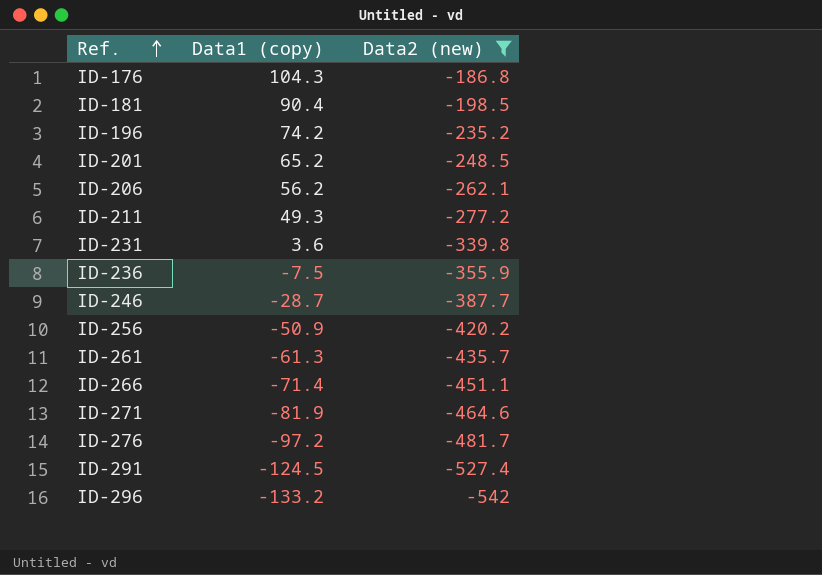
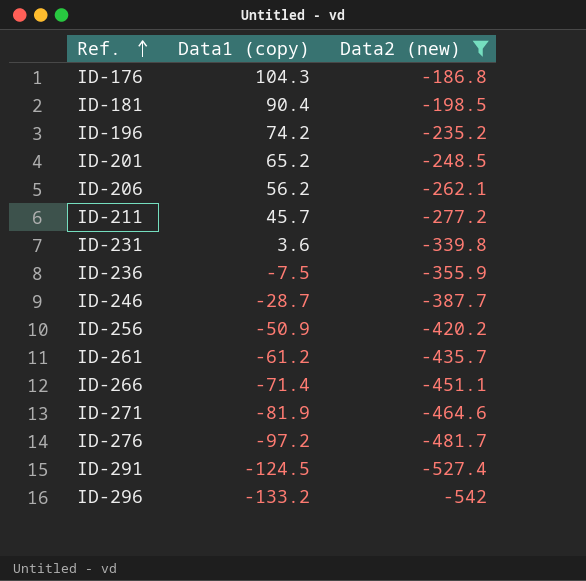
ID-211 | Data1 (copy): 49.3 -> 45.7
ID-261 | Data1 (copy): -61.3 -> -61.2

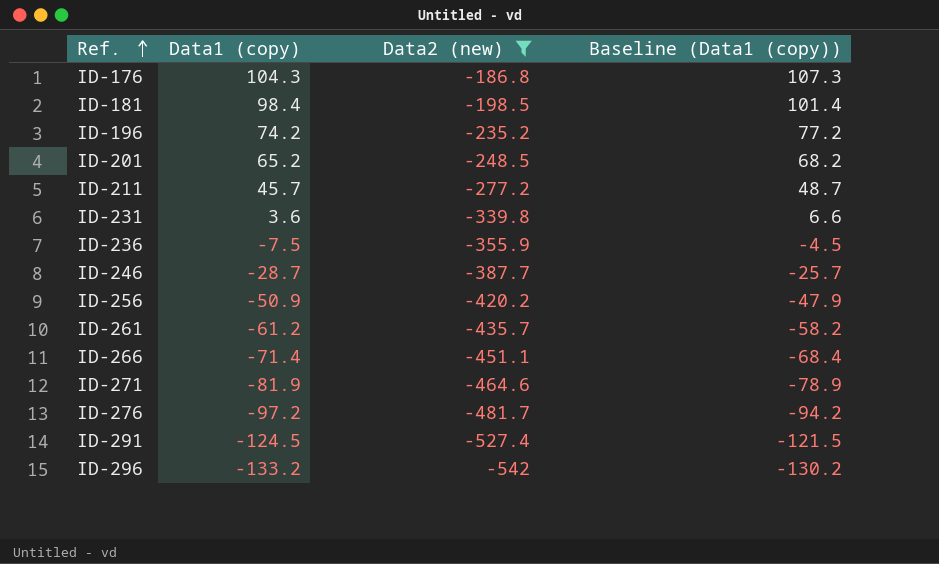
column Baseline (Data1 (copy)) | formula: none -> [Data1 (copy)] + 3
row ID-206: 56.2 | -262.1 -> none
ID-181 | Data1 (copy): 90.4 -> 98.4

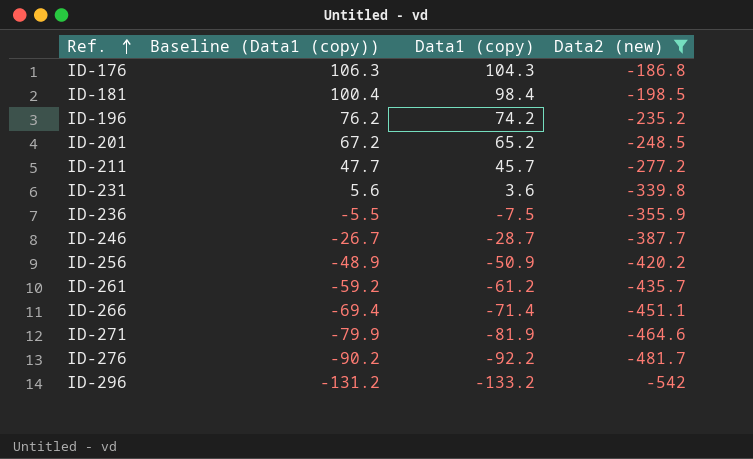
column Baseline (Data1 (copy)) | formula: [Data1 (copy)] + 3 -> [Data1 (copy)] + 2
column Baseline (Data1 (copy)) | position: 4 -> 2
row ID-291: -124.5 | -527.4 | -121.5 -> none
ID-276 | Data1 (copy): -97.2 -> -92.2

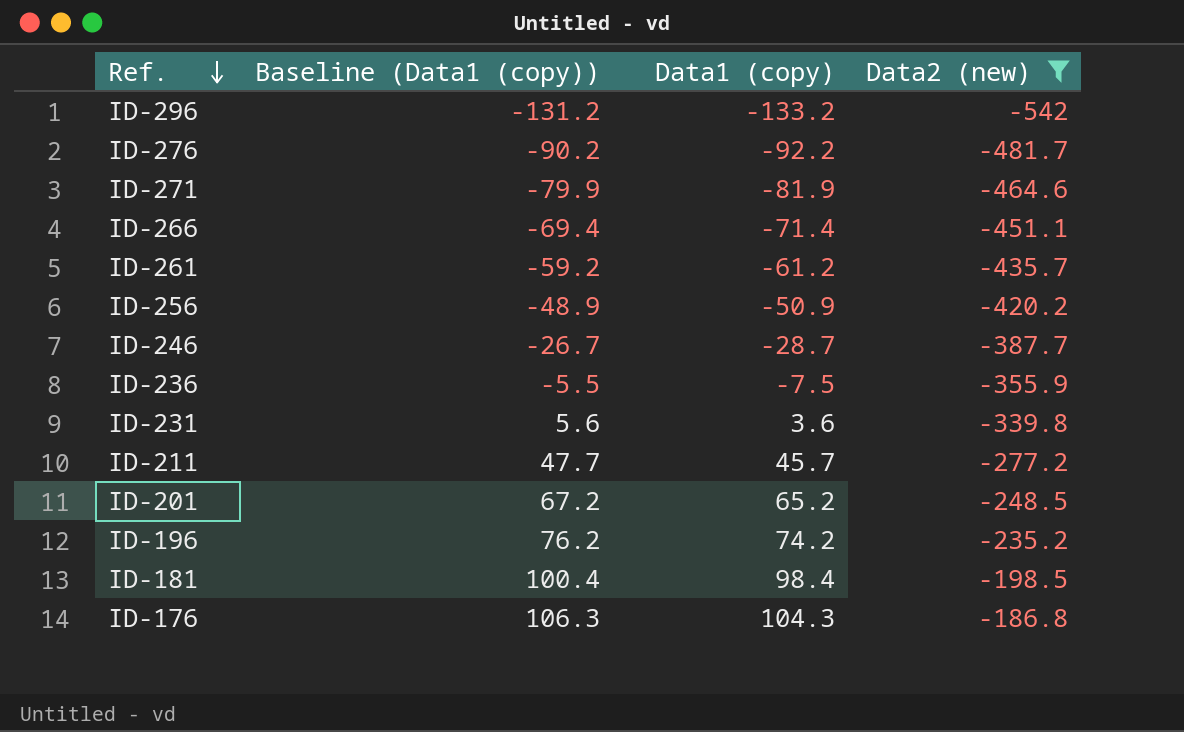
row order: Ref. ascending -> Ref. descending

